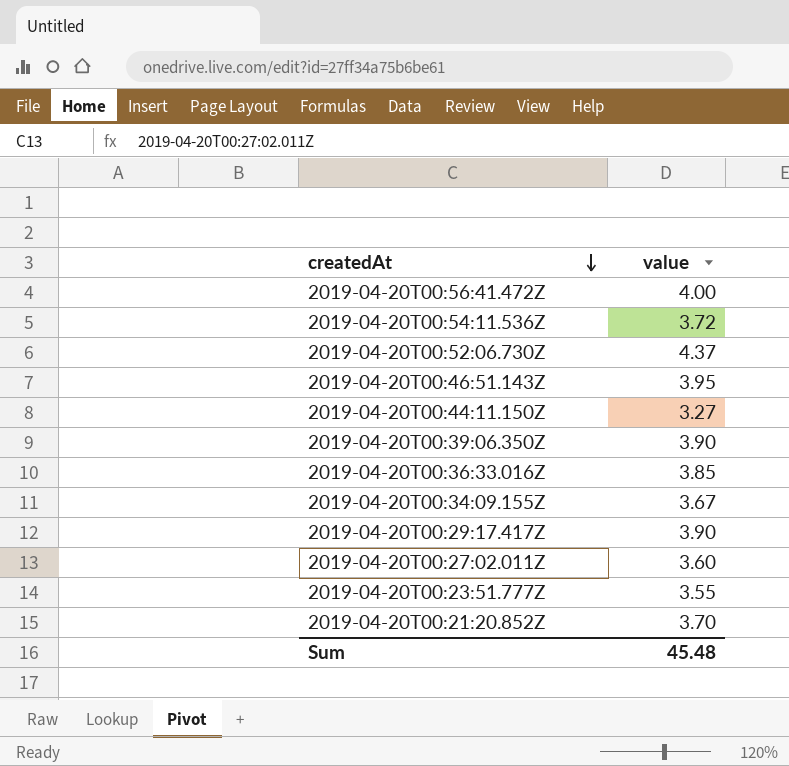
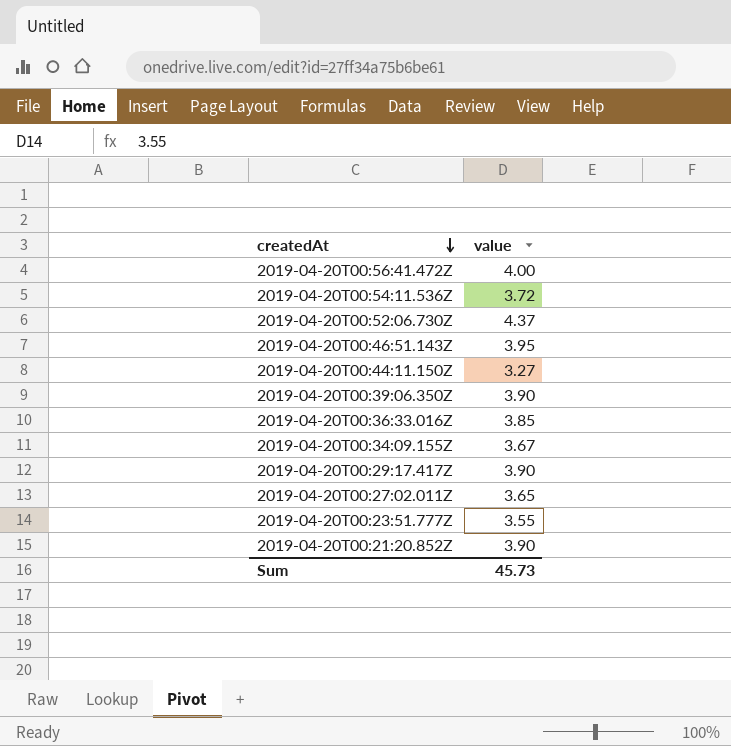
2019-04-20T00:27:02.011Z | value: 3.60 -> 3.65
2019-04-20T00:21:20.852Z | value: 3.70 -> 3.90
Sum | value: 45.48 -> 45.73

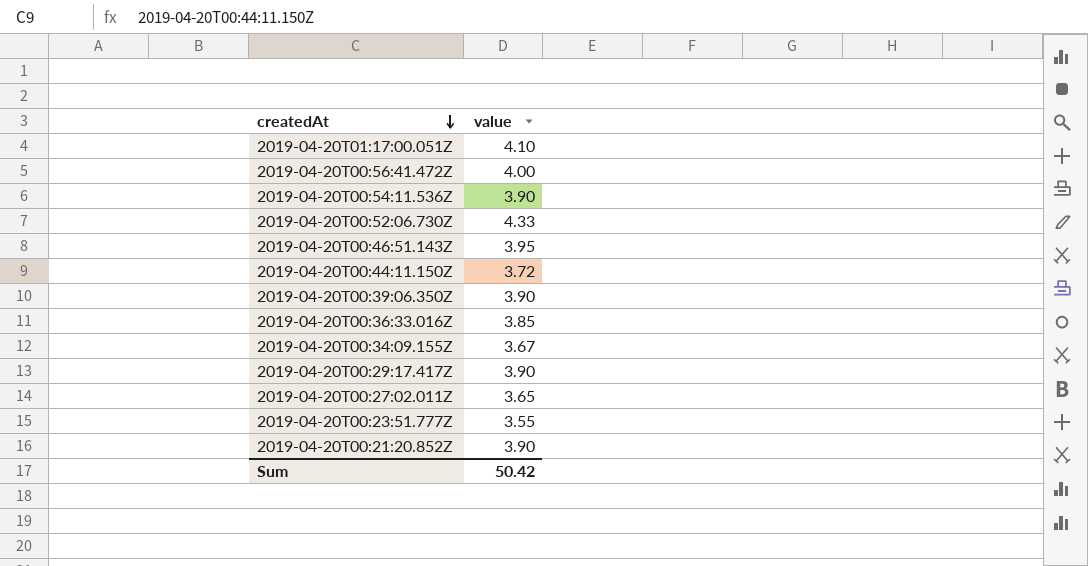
row 2019-04-20T01:17:00.051Z: none -> 4.10
2019-04-20T00:54:11.536Z | value: 3.72 -> 3.90
2019-04-20T00:52:06.730Z | value: 4.37 -> 4.33
2019-04-20T00:44:11.150Z | value: 3.27 -> 3.72
Sum | value: 45.73 -> 50.42

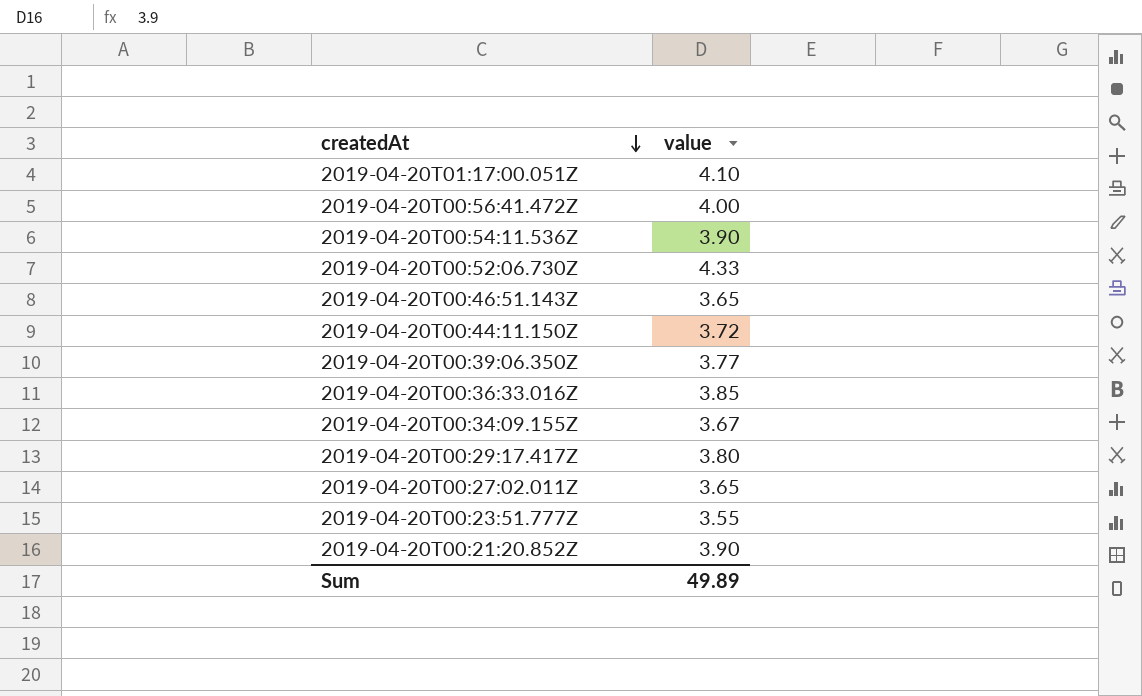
2019-04-20T00:46:51.143Z | value: 3.95 -> 3.65
2019-04-20T00:39:06.350Z | value: 3.90 -> 3.77
2019-04-20T00:29:17.417Z | value: 3.90 -> 3.80
Sum | value: 50.42 -> 49.89

